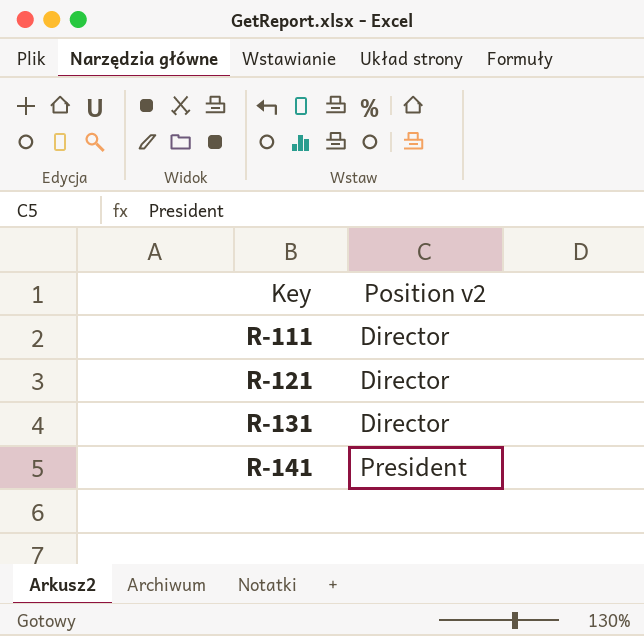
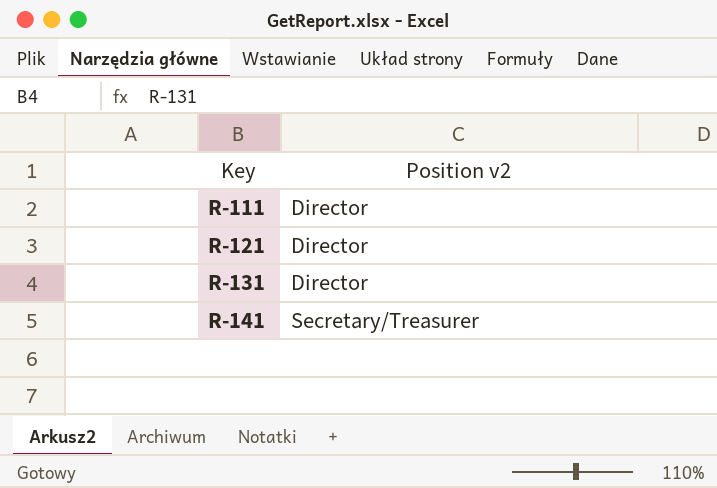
R-141 | Position v2: President -> Secretary/Treasurer

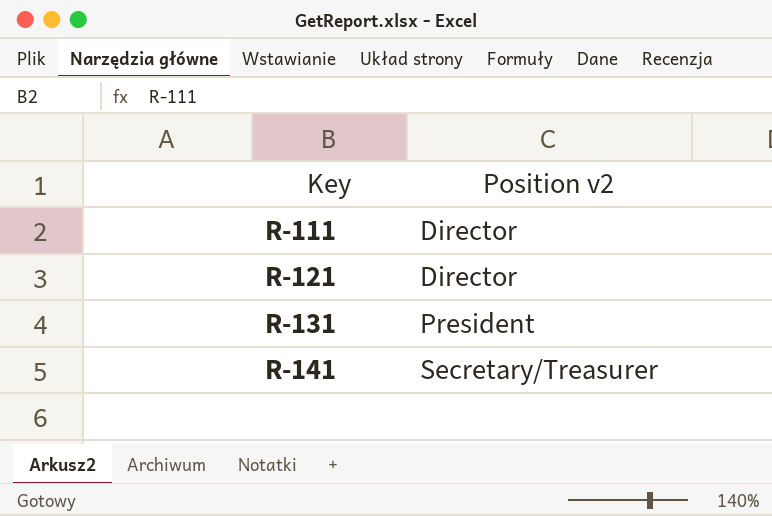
R-131 | Position v2: Director -> President

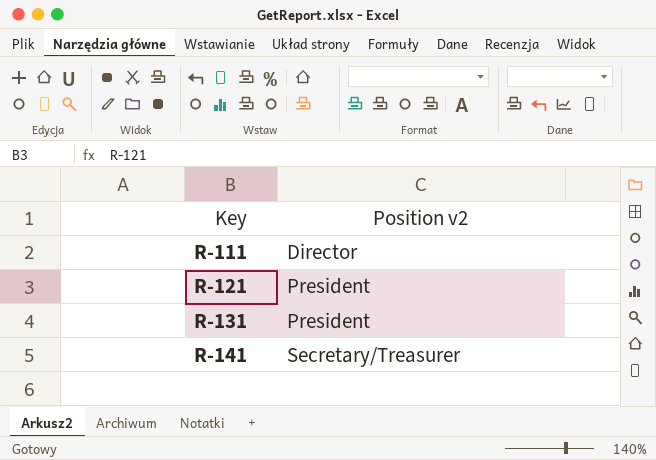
R-121 | Position v2: Director -> President

